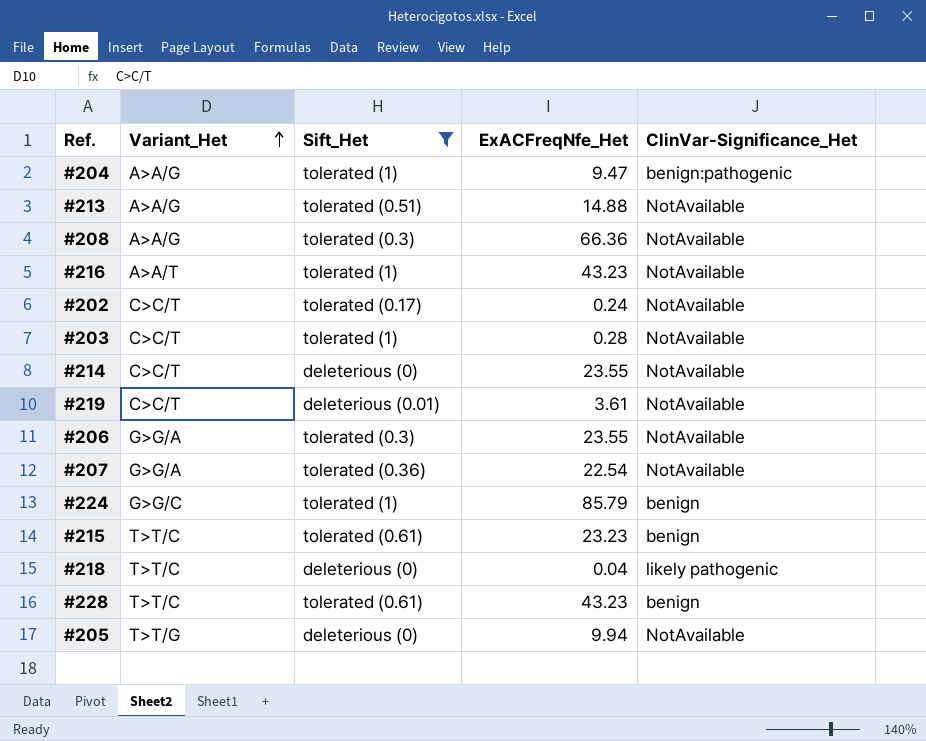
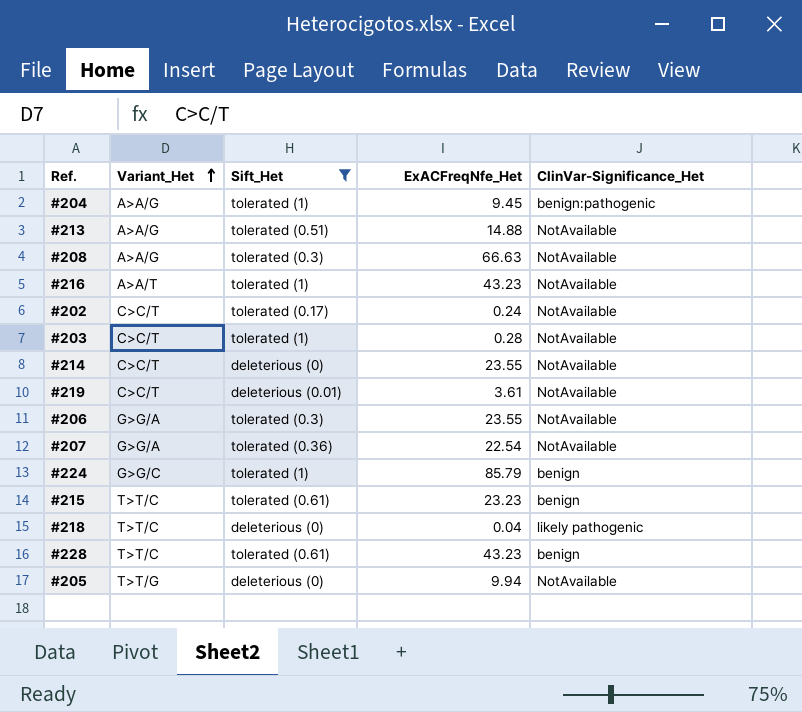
#204 | ExACFreqNfe_Het: 9.47 -> 9.45
#208 | ExACFreqNfe_Het: 66.36 -> 66.63

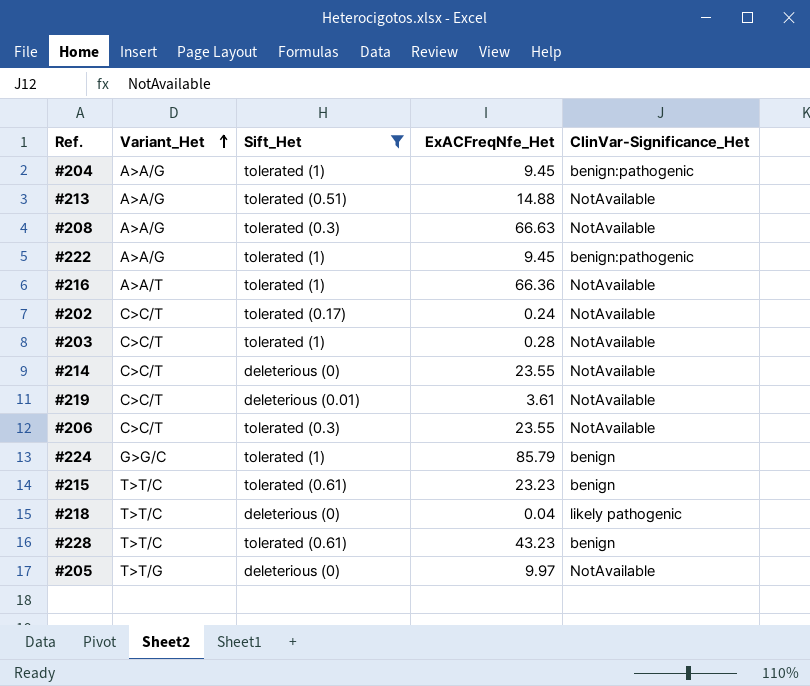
row #207: G>G/A | tolerated (0.36) | 22.54 | NotAvailable -> none
row #222: none -> A>A/G | tolerated (1) | 9.45 | benign:pathogenic
#216 | ExACFreqNfe_Het: 43.23 -> 66.36
#206 | Variant_Het: G>G/A -> C>C/T
#205 | ExACFreqNfe_Het: 9.94 -> 9.97

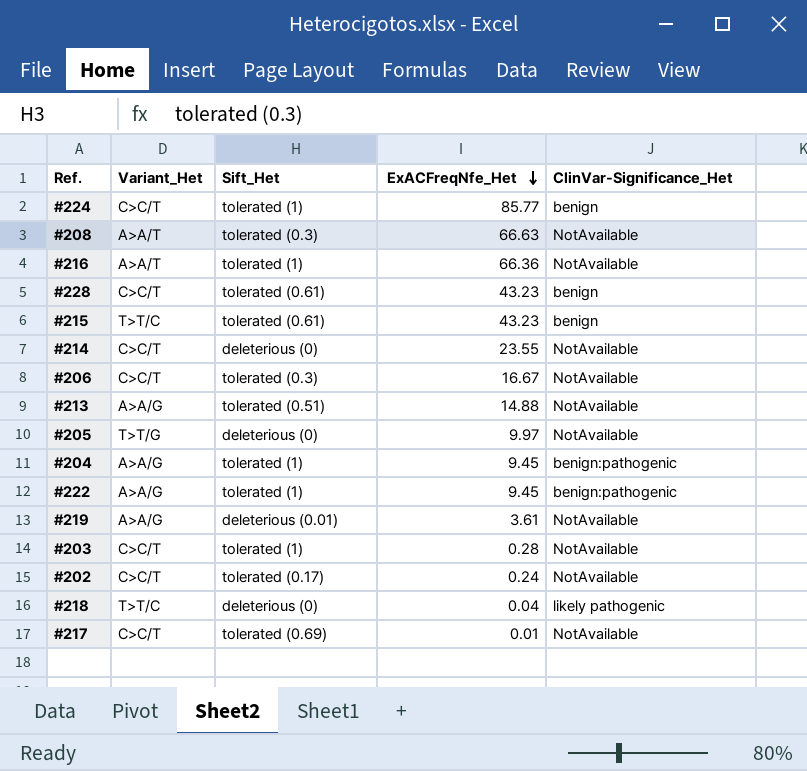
filter: Sift_Het != tolerated (0.69) -> none
row order: Variant_Het ascending -> ExACFreqNfe_Het descending
#224 | Variant_Het: G>G/C -> C>C/T
#224 | ExACFreqNfe_Het: 85.79 -> 85.77
#208 | Variant_Het: A>A/G -> A>A/T
#228 | Variant_Het: T>T/C -> C>C/T
#215 | ExACFreqNfe_Het: 23.23 -> 43.23
#206 | ExACFreqNfe_Het: 23.55 -> 16.67
#219 | Variant_Het: C>C/T -> A>A/G

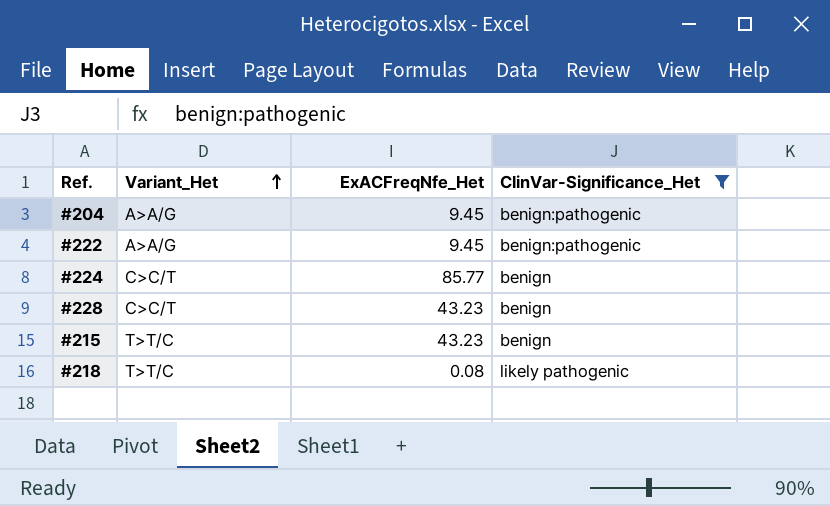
filter: none -> ClinVar-Significance_Het != NotAvailable
row order: ExACFreqNfe_Het descending -> Variant_Het ascending
column Sift_Het | position: 3 -> none
#218 | ExACFreqNfe_Het: 0.04 -> 0.08

